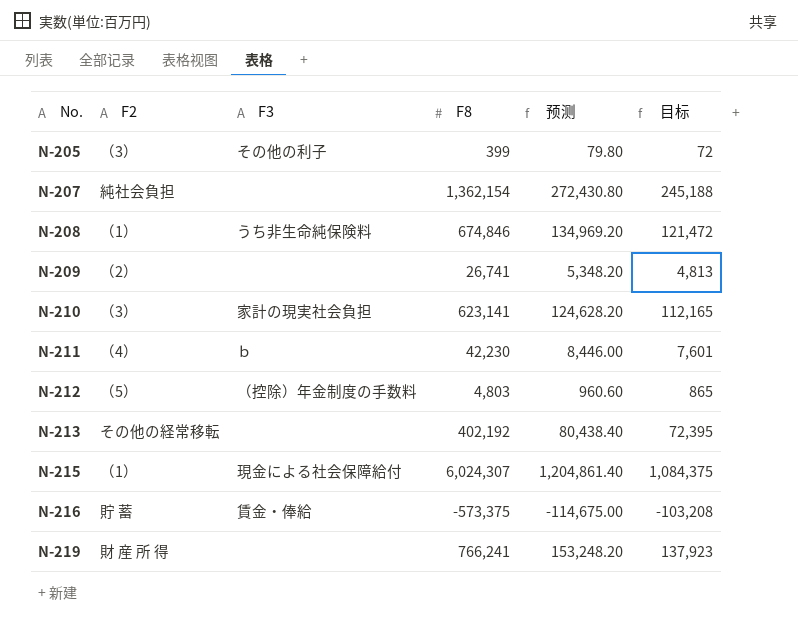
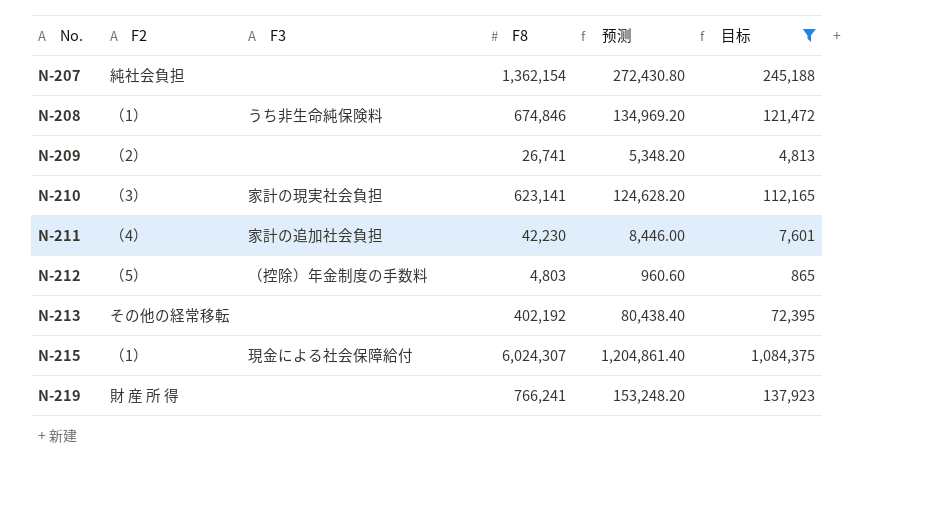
filter: none -> 目标 >= 865
N-211 | F3: ｂ -> 家計の追加社会負担

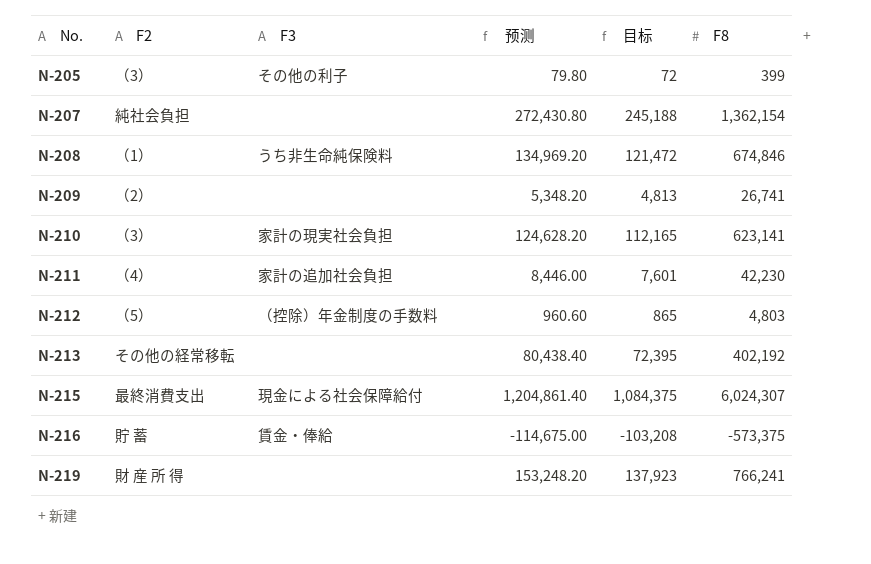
filter: 目标 >= 865 -> none
column F8 | position: 4 -> 6
N-215 | F2: （1） -> 最終消費支出

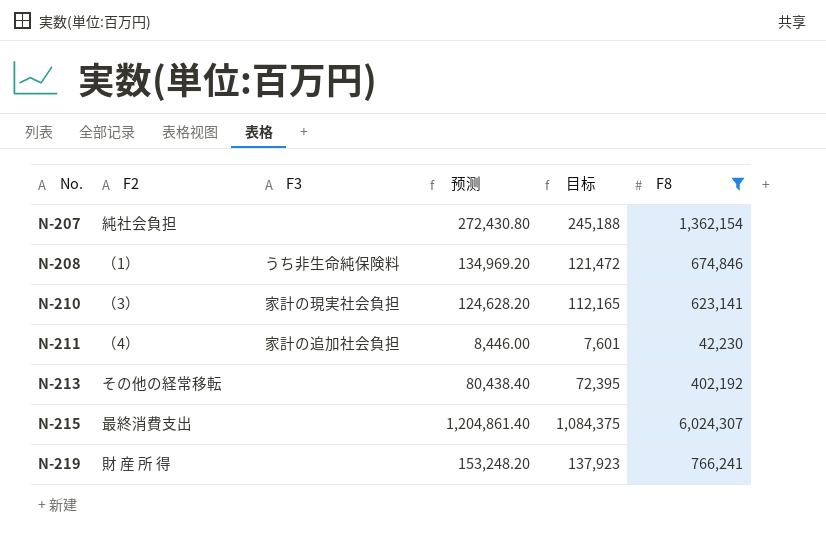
filter: none -> F8 >= 42,230
N-215 | F3: 現金による社会保障給付 -> none

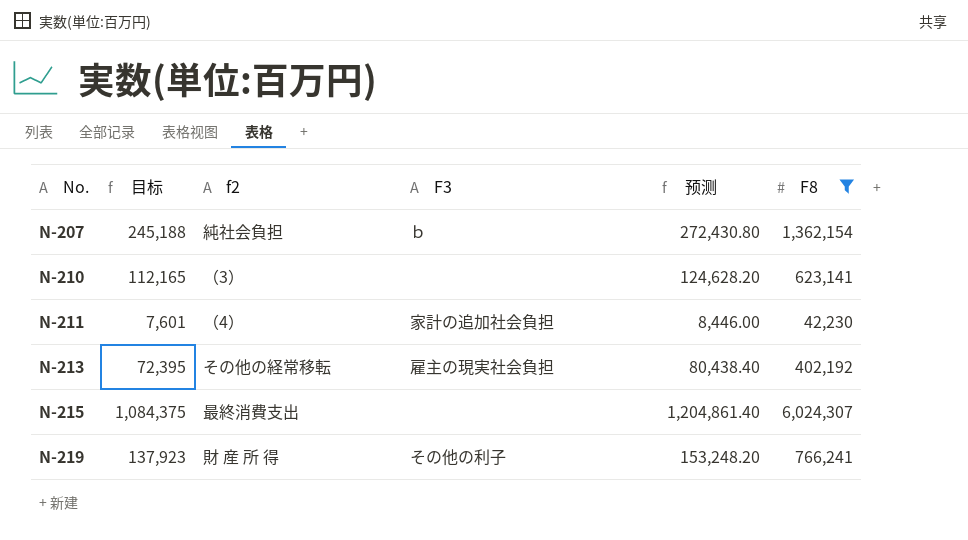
column 目标 | position: 5 -> 2
column name: F2 -> f2
row N-208: （1） | うち非生命純保険料 | 134,969.20 | 121,472 | 674,846 -> none
N-207 | F3: none -> ｂ
N-210 | F3: 家計の現実社会負担 -> none
N-213 | F3: none -> 雇主の現実社会負担
N-219 | F3: none -> その他の利子

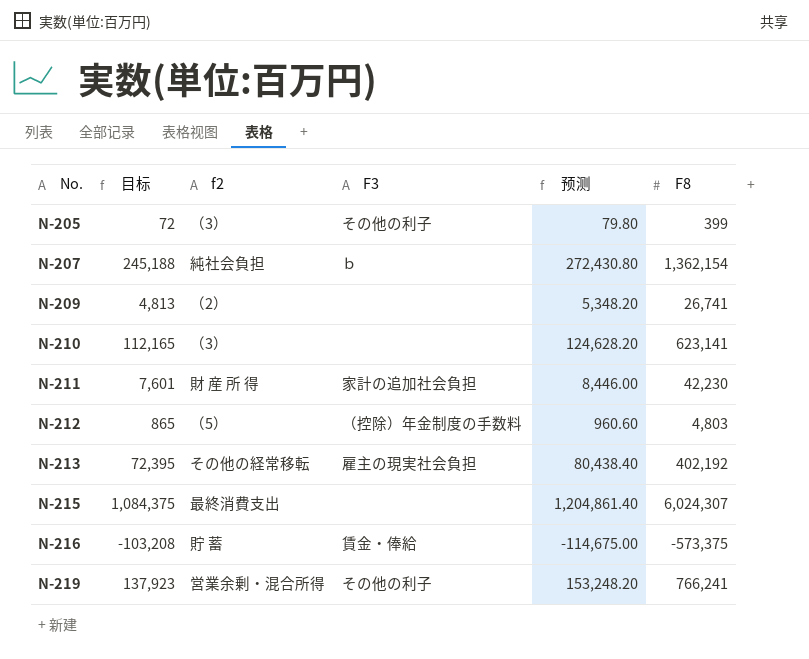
filter: F8 >= 42,230 -> none
N-211 | f2: （4） -> 財 産 所 得
N-219 | f2: 財 産 所 得 -> 営業余剰・混合所得

